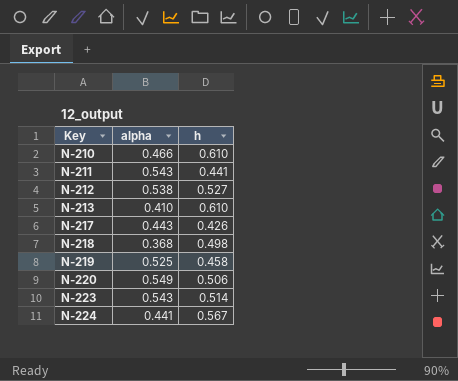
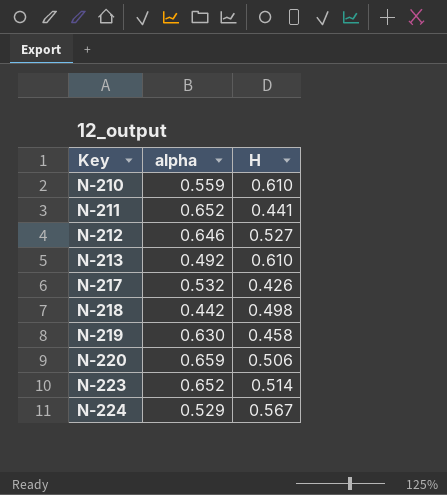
column name: h -> H
N-210 | alpha: 0.466 -> 0.559
N-211 | alpha: 0.543 -> 0.652
N-212 | alpha: 0.538 -> 0.646
N-213 | alpha: 0.410 -> 0.492
N-217 | alpha: 0.443 -> 0.532
N-218 | alpha: 0.368 -> 0.442
N-219 | alpha: 0.525 -> 0.630
N-220 | alpha: 0.549 -> 0.659
N-223 | alpha: 0.543 -> 0.652
N-224 | alpha: 0.441 -> 0.529

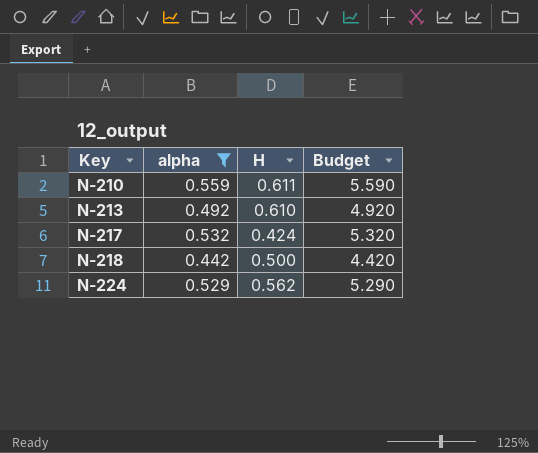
filter: none -> alpha <= 0.559
column Budget | formula: none -> [alpha] * 10
N-210 | H: 0.610 -> 0.611
N-217 | H: 0.426 -> 0.424
N-218 | H: 0.498 -> 0.500
N-224 | H: 0.567 -> 0.562

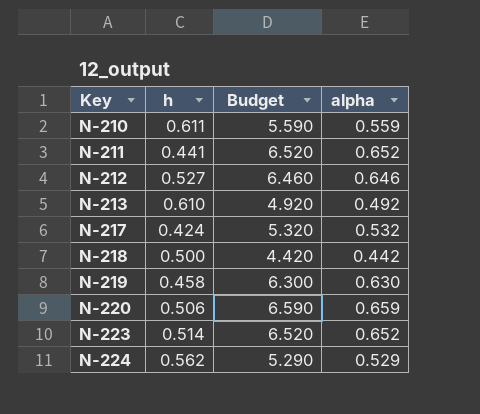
filter: alpha <= 0.559 -> none
column name: H -> h
column alpha | position: 2 -> 4

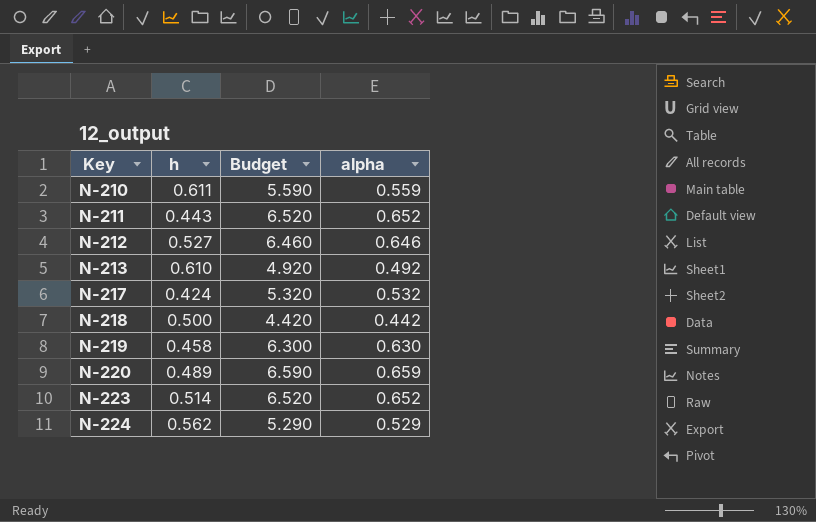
N-211 | h: 0.441 -> 0.443
N-220 | h: 0.506 -> 0.489

